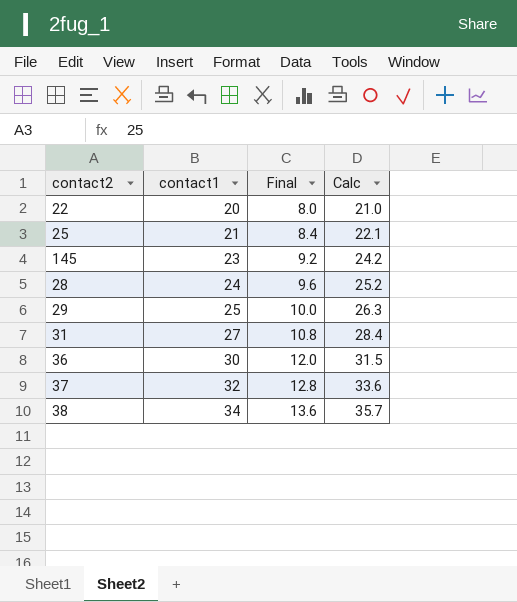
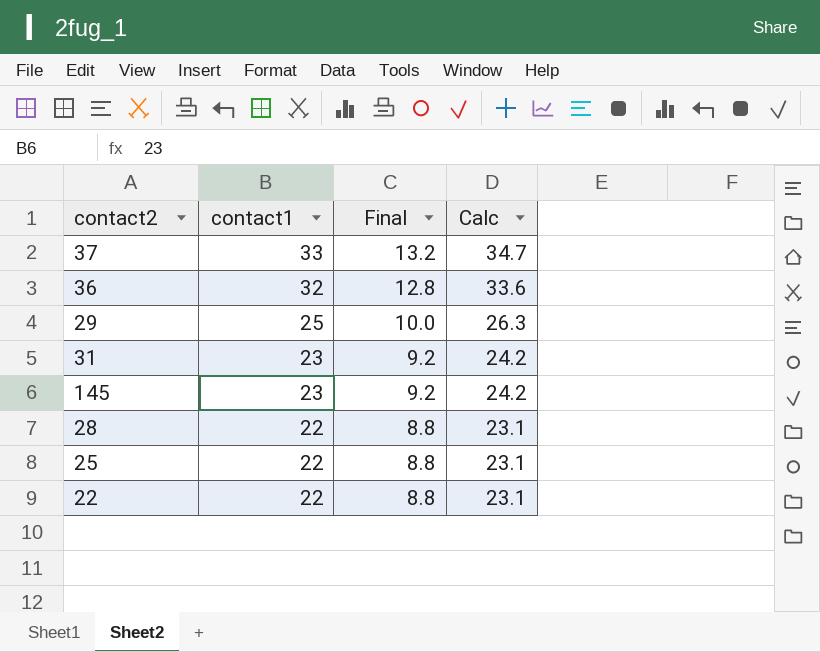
row order: contact1 ascending -> contact1 descending
row 38: 34 | 13.6 | 35.7 -> none
37 | contact1: 32 -> 33
37 | Final: 12.8 -> 13.2
37 | Calc: 33.6 -> 34.7
36 | contact1: 30 -> 32
36 | Final: 12.0 -> 12.8
36 | Calc: 31.5 -> 33.6
31 | contact1: 27 -> 23
31 | Final: 10.8 -> 9.2
31 | Calc: 28.4 -> 24.2
28 | contact1: 24 -> 22
28 | Final: 9.6 -> 8.8
28 | Calc: 25.2 -> 23.1
25 | contact1: 21 -> 22
25 | Final: 8.4 -> 8.8
25 | Calc: 22.1 -> 23.1
22 | contact1: 20 -> 22
22 | Final: 8.0 -> 8.8
22 | Calc: 21.0 -> 23.1

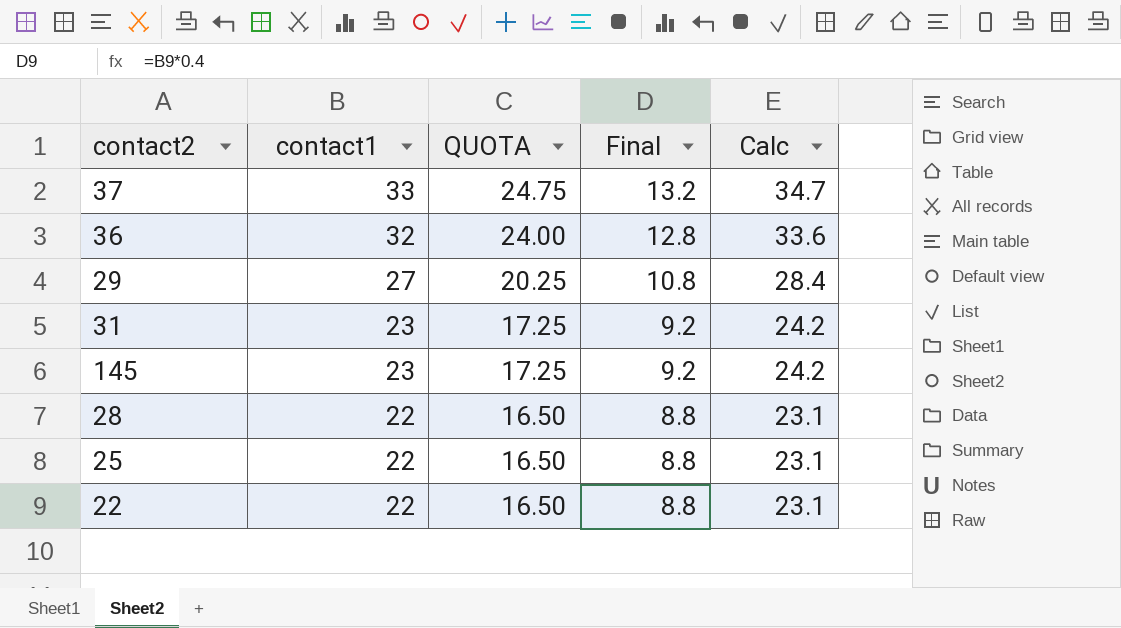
column QUOTA | formula: none -> [contact1] * 0.75
29 | contact1: 25 -> 27
29 | Final: 10.0 -> 10.8
29 | Calc: 26.3 -> 28.4

